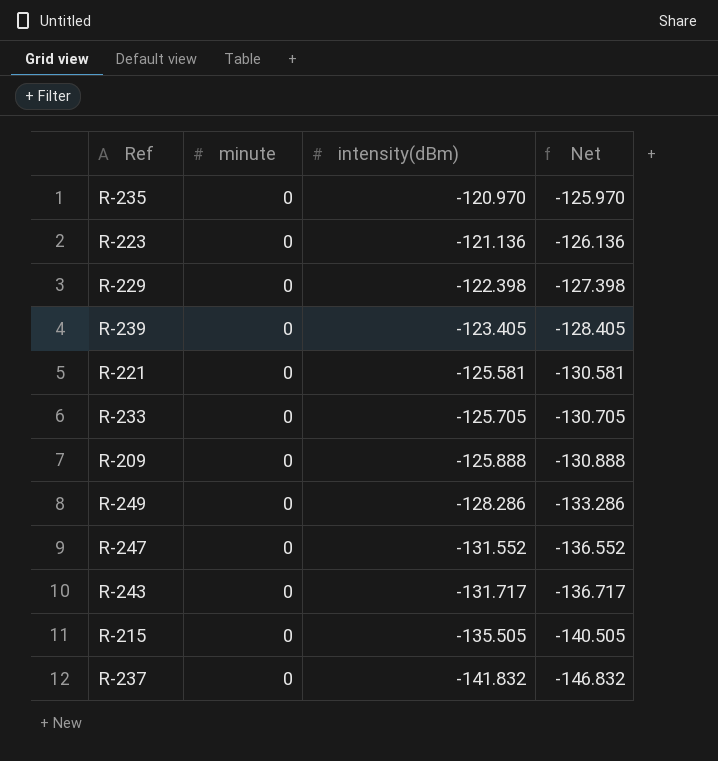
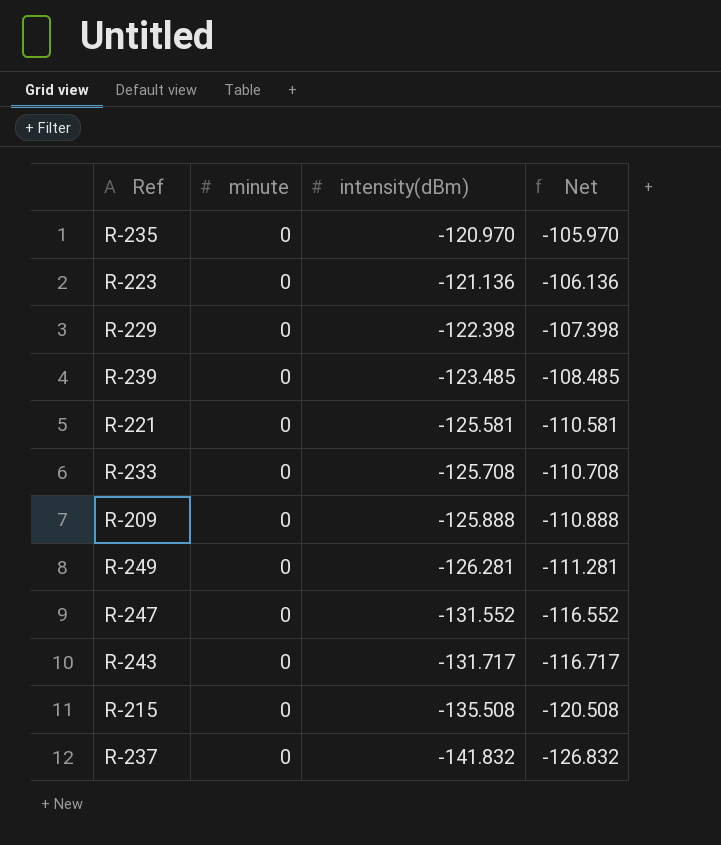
column Net | formula: [intensity(dBm)] - 5 -> [intensity(dBm)] + 15
R-239 | intensity(dBm): -123.405 -> -123.485
R-233 | intensity(dBm): -125.705 -> -125.708
R-249 | intensity(dBm): -128.286 -> -126.281
R-215 | intensity(dBm): -135.505 -> -135.508

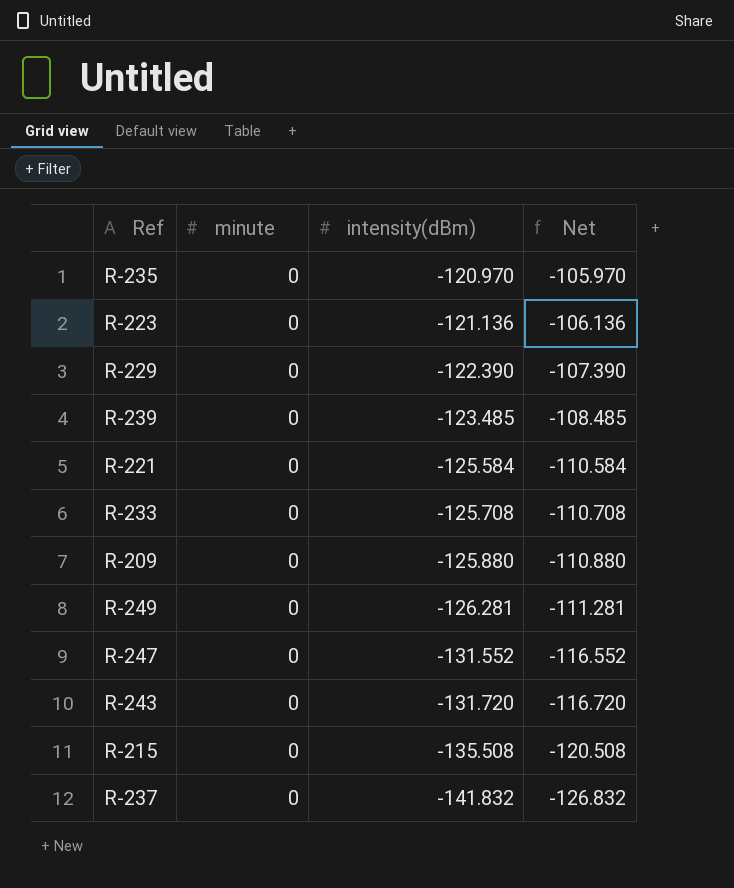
R-229 | intensity(dBm): -122.398 -> -122.390
R-229 | Net: -107.398 -> -107.390
R-221 | intensity(dBm): -125.581 -> -125.584
R-221 | Net: -110.581 -> -110.584
R-209 | intensity(dBm): -125.888 -> -125.880
R-209 | Net: -110.888 -> -110.880
R-243 | intensity(dBm): -131.717 -> -131.720
R-243 | Net: -116.717 -> -116.720

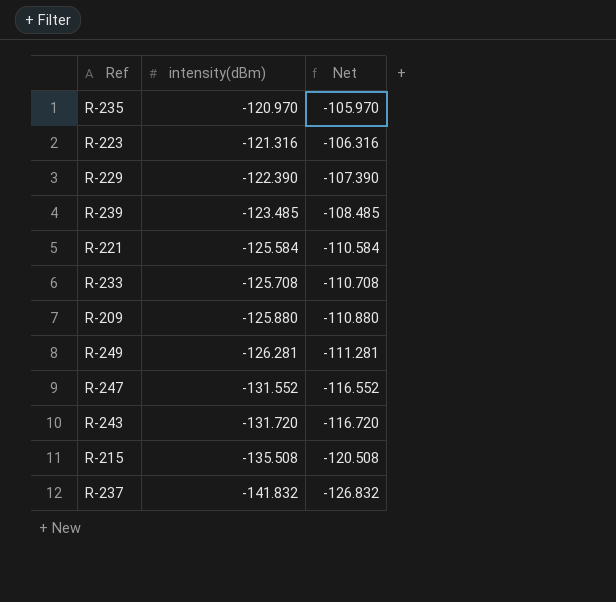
column minute | position: 2 -> none
R-223 | intensity(dBm): -121.136 -> -121.316
R-223 | Net: -106.136 -> -106.316

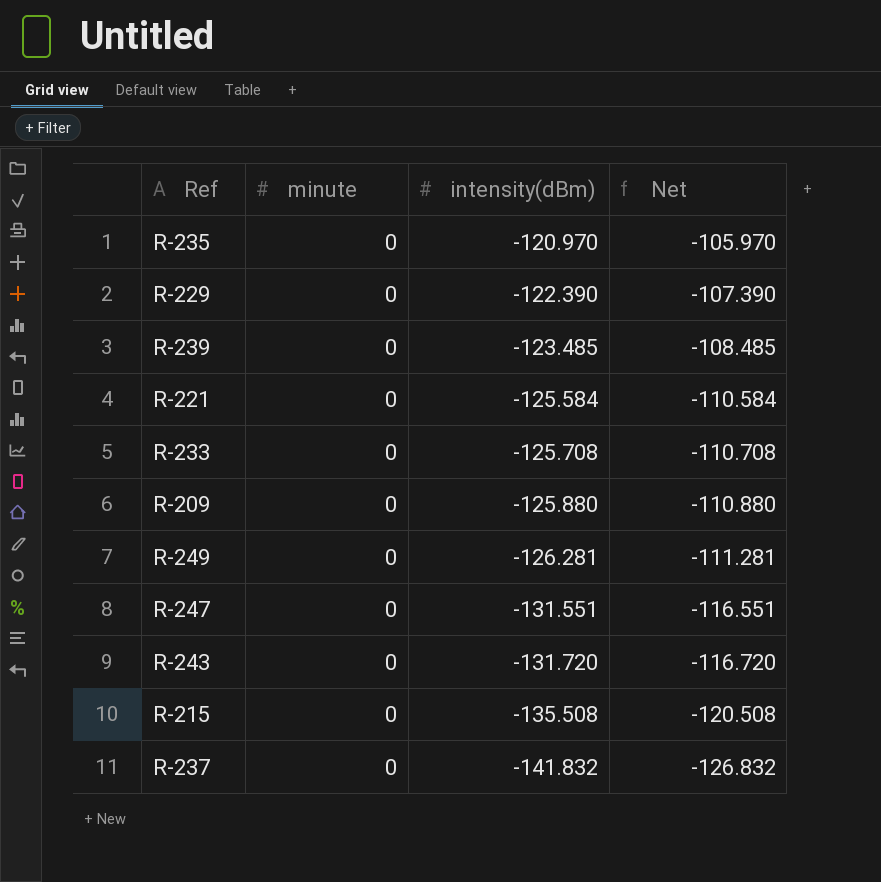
column minute | position: none -> 2
row R-223: -121.316 | -106.316 -> none
R-247 | intensity(dBm): -131.552 -> -131.551
R-247 | Net: -116.552 -> -116.551

